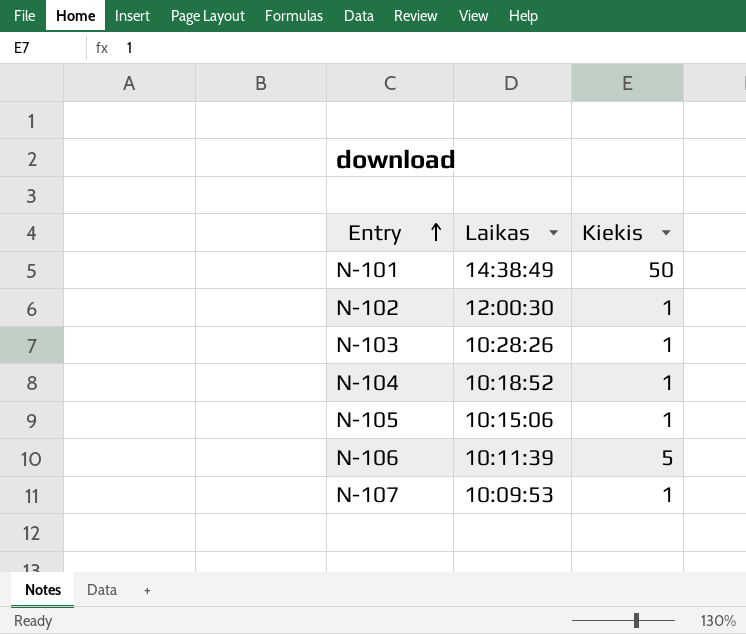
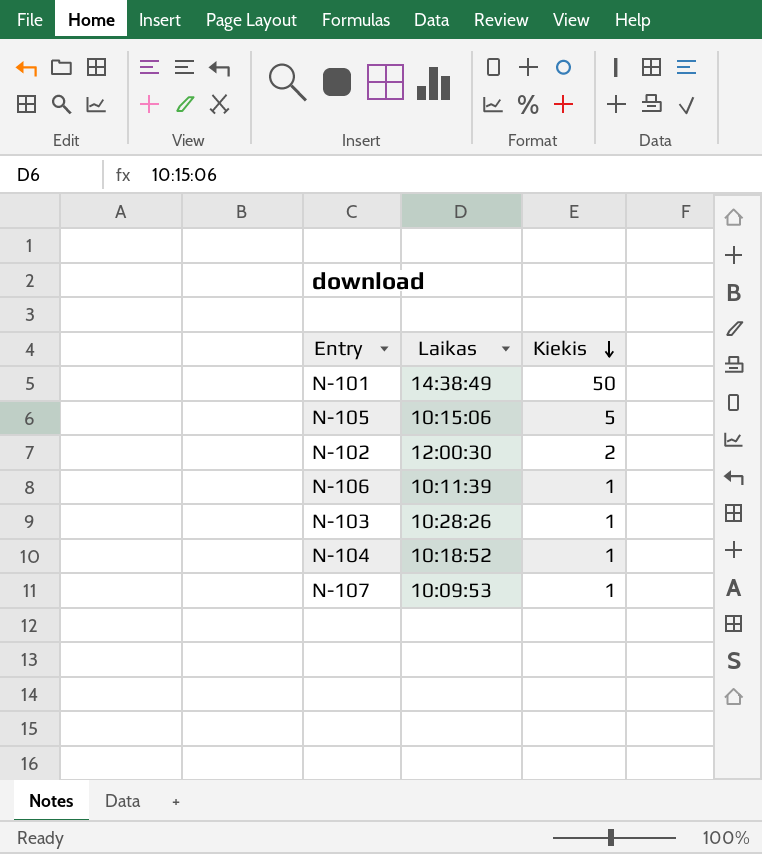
row order: Entry ascending -> Kiekis descending
N-105 | Kiekis: 1 -> 5
N-102 | Kiekis: 1 -> 2
N-106 | Kiekis: 5 -> 1

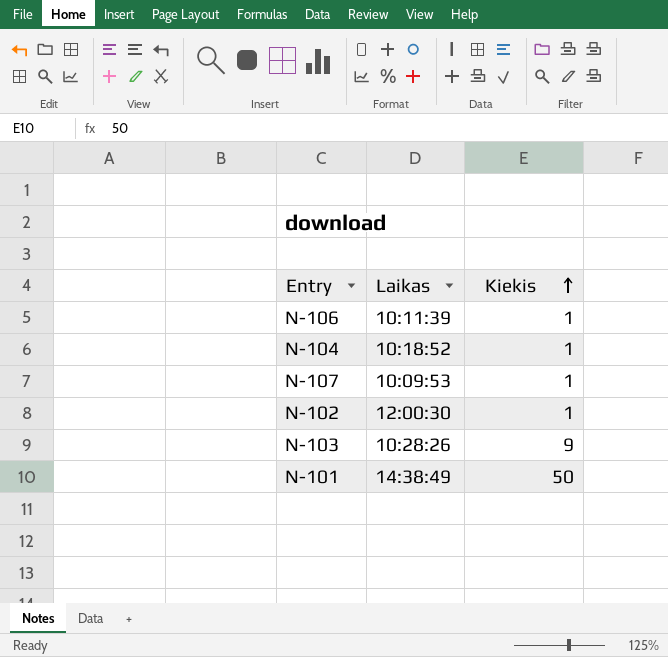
row order: Kiekis descending -> Kiekis ascending
row N-105: 10:15:06 | 5 -> none
N-102 | Kiekis: 2 -> 1
N-103 | Kiekis: 1 -> 9

